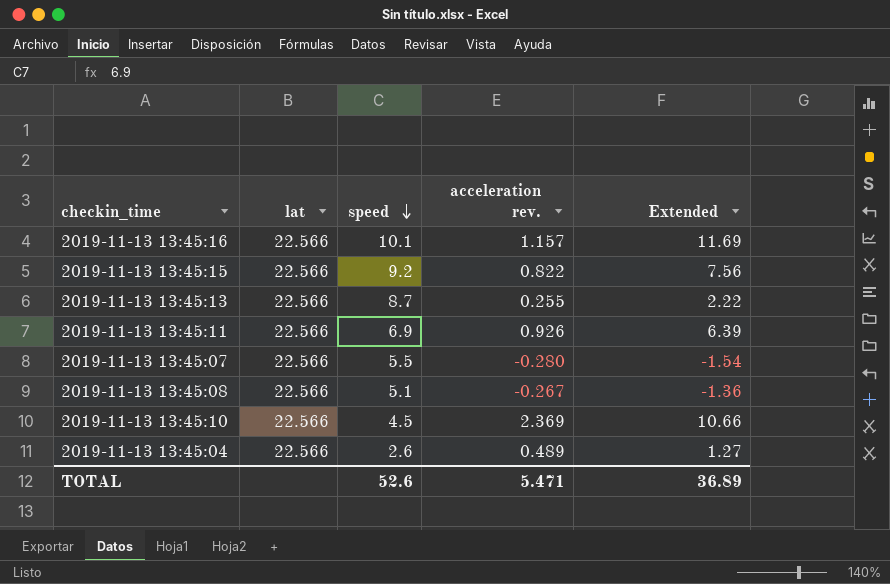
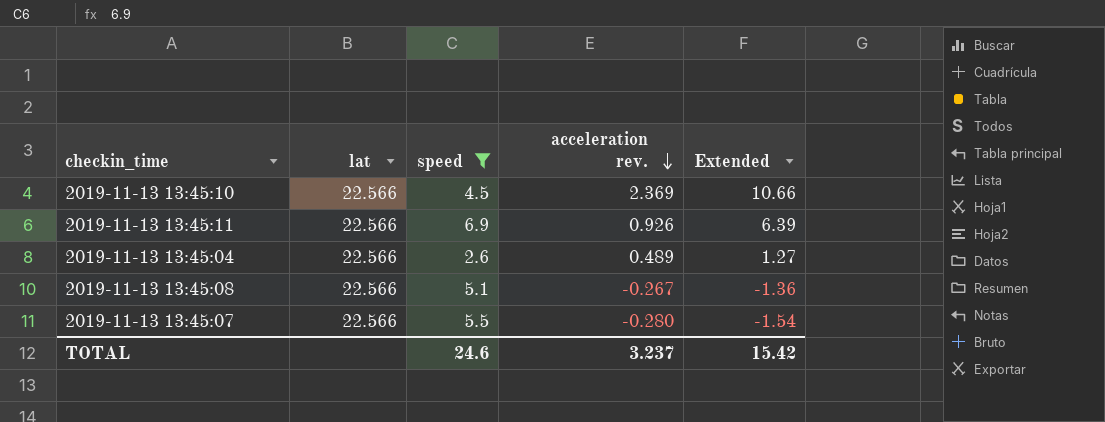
filter: none -> speed <= 6.9
row order: speed descending -> acceleration rev. descending
TOTAL | speed: 52.6 -> 24.6
TOTAL | acceleration rev.: 5.471 -> 3.237
TOTAL | Extended: 36.89 -> 15.42

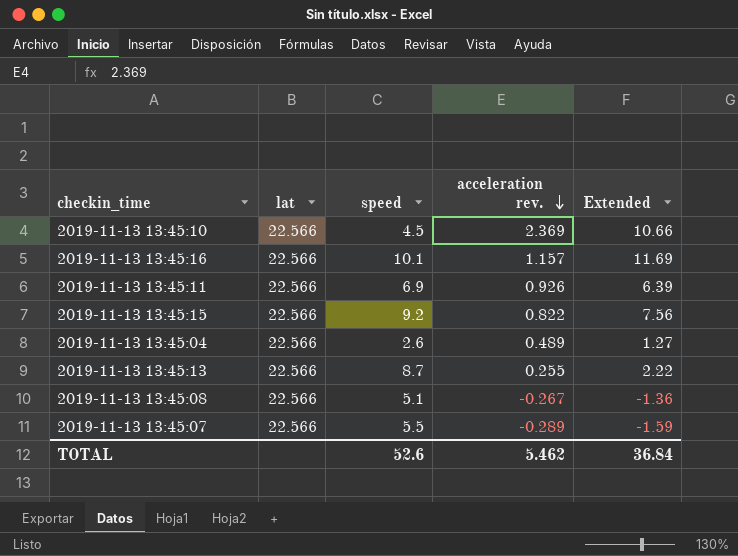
filter: speed <= 6.9 -> none
2019-11-13 13:45:07 | acceleration rev.: -0.280 -> -0.289
2019-11-13 13:45:07 | Extended: -1.54 -> -1.59
TOTAL | speed: 24.6 -> 52.6
TOTAL | acceleration rev.: 3.237 -> 5.462
TOTAL | Extended: 15.42 -> 36.84

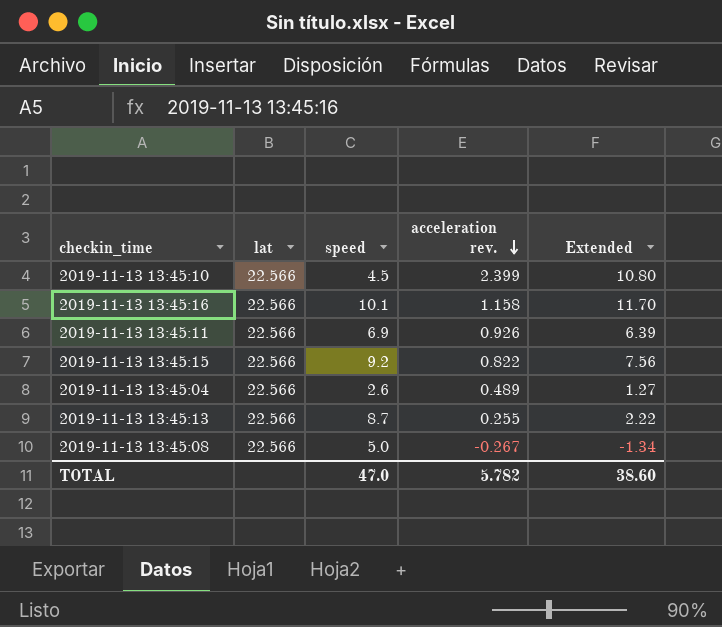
row 2019-11-13 13:45:07: 22.566 | 5.5 | -0.289 | -1.59 -> none
2019-11-13 13:45:10 | acceleration rev.: 2.369 -> 2.399
2019-11-13 13:45:10 | Extended: 10.66 -> 10.80
2019-11-13 13:45:16 | acceleration rev.: 1.157 -> 1.158
2019-11-13 13:45:16 | Extended: 11.69 -> 11.70
2019-11-13 13:45:08 | speed: 5.1 -> 5.0
2019-11-13 13:45:08 | Extended: -1.36 -> -1.34
TOTAL | speed: 52.6 -> 47.0
TOTAL | acceleration rev.: 5.462 -> 5.782
TOTAL | Extended: 36.84 -> 38.60

